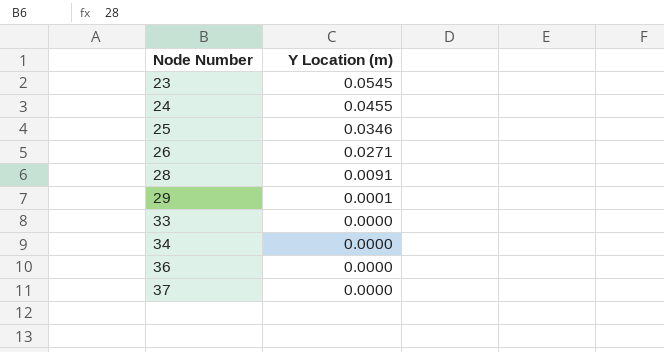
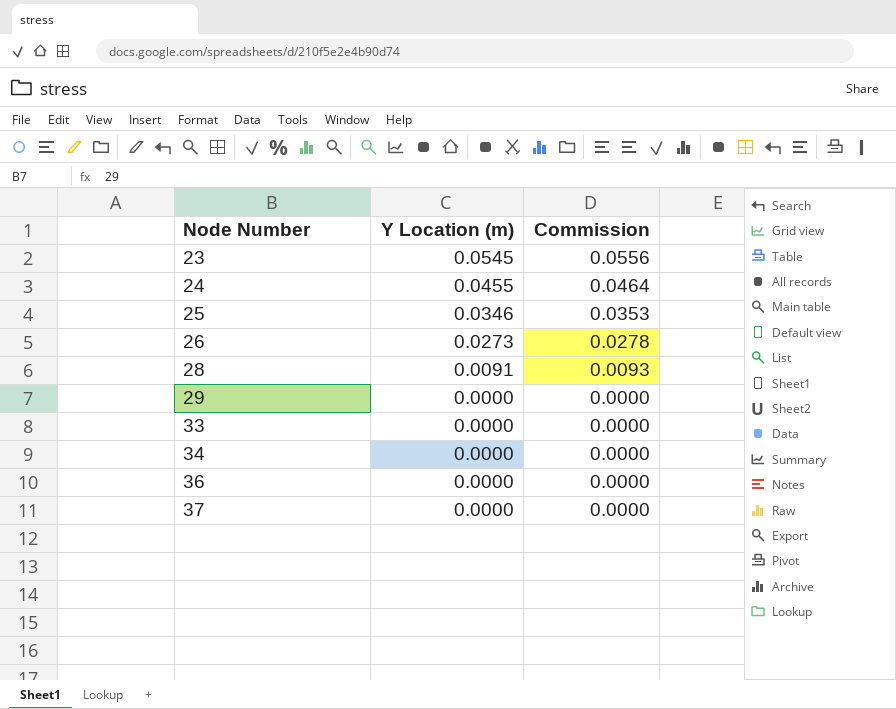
column Commission | formula: none -> [Y Location (m)] * 1.02
26 | Y Location (m): 0.0271 -> 0.0273
29 | Y Location (m): 0.0001 -> 0.0000

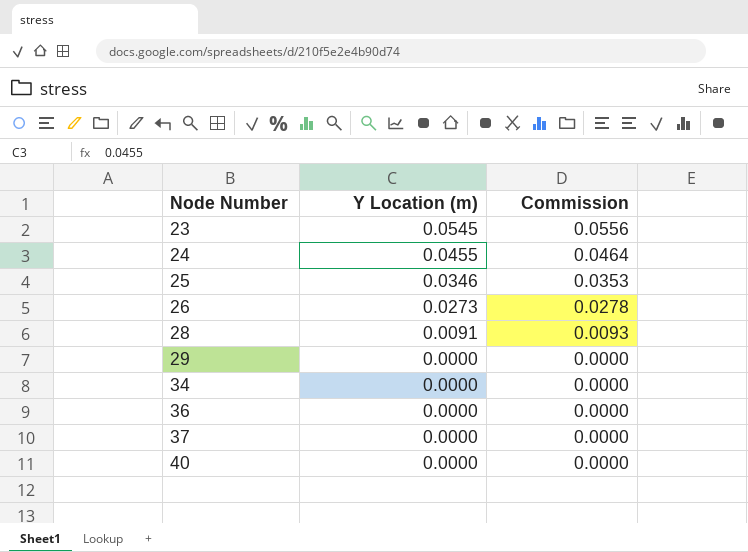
row 33: 0.0000 | 0.0000 -> none
row 40: none -> 0.0000 | 0.0000

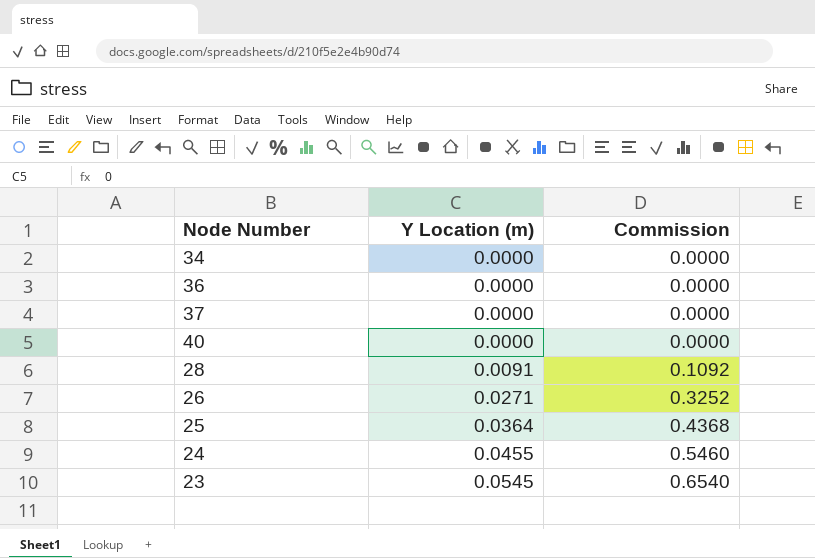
row order: Node Number ascending -> Y Location (m) ascending
column Commission | formula: [Y Location (m)] * 1.02 -> [Y Location (m)] * 12
row 29: 0.0000 | 0.0000 -> none
26 | Y Location (m): 0.0273 -> 0.0271
25 | Y Location (m): 0.0346 -> 0.0364

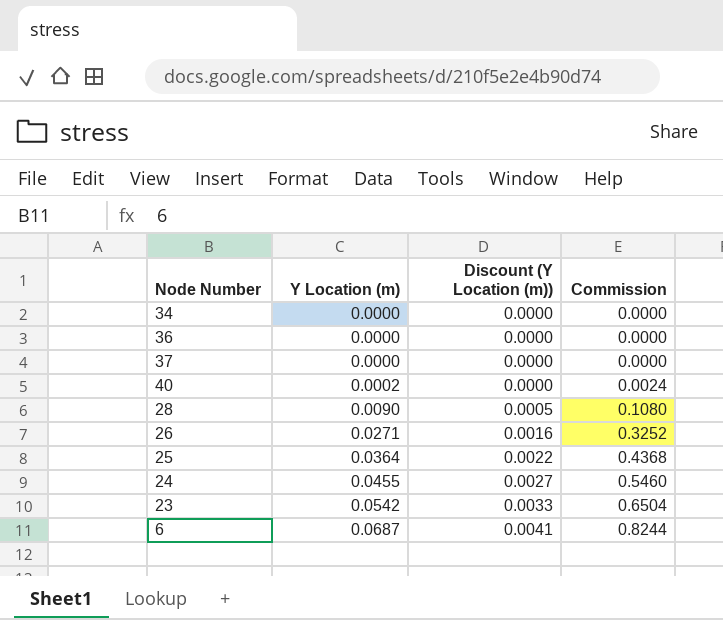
column Discount (Y Location (m)) | formula: none -> [Y Location (m)] * 0.06
40 | Y Location (m): 0.0000 -> 0.0002
40 | Commission: 0.0000 -> 0.0024
28 | Y Location (m): 0.0091 -> 0.0090
28 | Commission: 0.1092 -> 0.1080
23 | Y Location (m): 0.0545 -> 0.0542
23 | Commission: 0.6540 -> 0.6504
row 6: none -> 0.0687 | 0.0041 | 0.8244

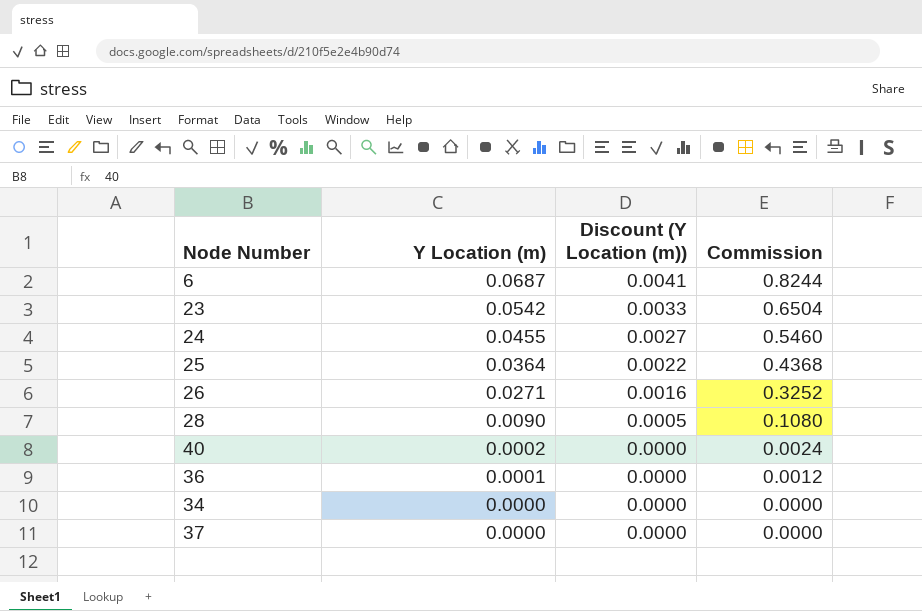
row order: Y Location (m) ascending -> Y Location (m) descending
36 | Y Location (m): 0.0000 -> 0.0001
36 | Commission: 0.0000 -> 0.0012

